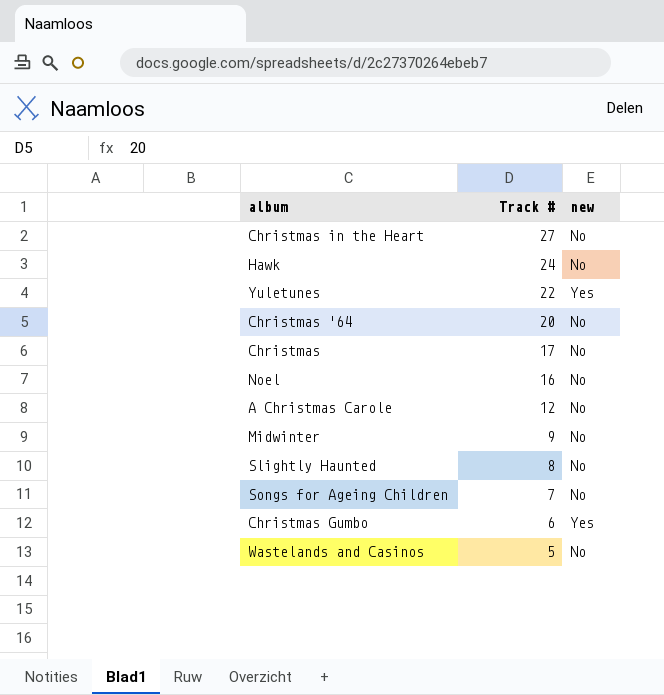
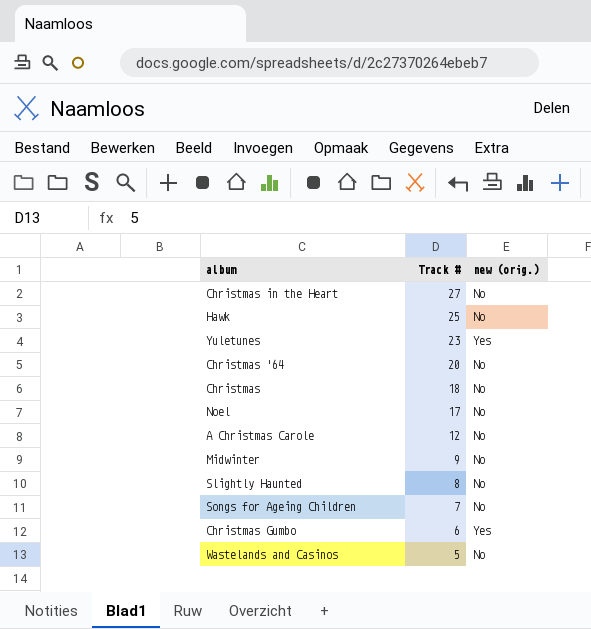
column name: new -> new (orig.)
Hawk | Track #: 24 -> 25
Yuletunes | Track #: 22 -> 23
Christmas | Track #: 17 -> 18
Noel | Track #: 16 -> 17

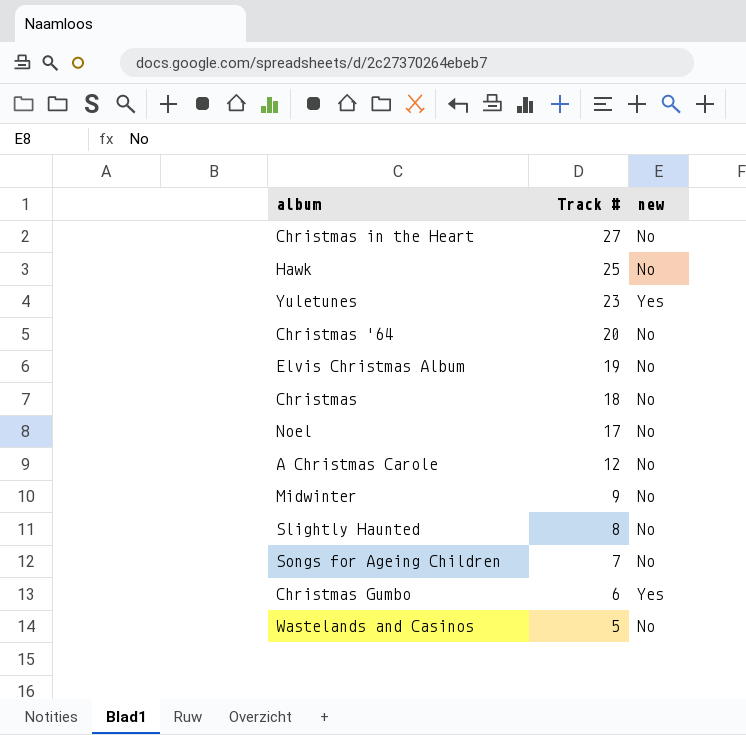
column name: new (orig.) -> new
row Elvis Christmas Album: none -> 19 | No

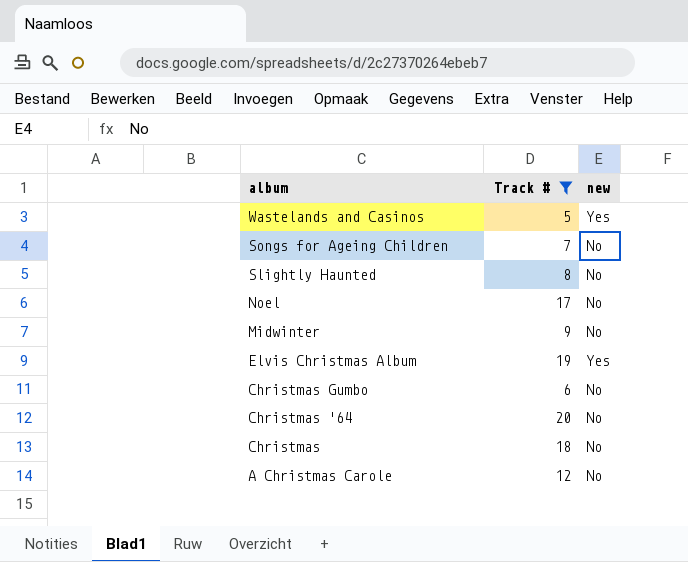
filter: none -> Track # <= 20
row order: Track # descending -> album descending
Wastelands and Casinos | new: No -> Yes
Elvis Christmas Album | new: No -> Yes
Christmas Gumbo | new: Yes -> No

